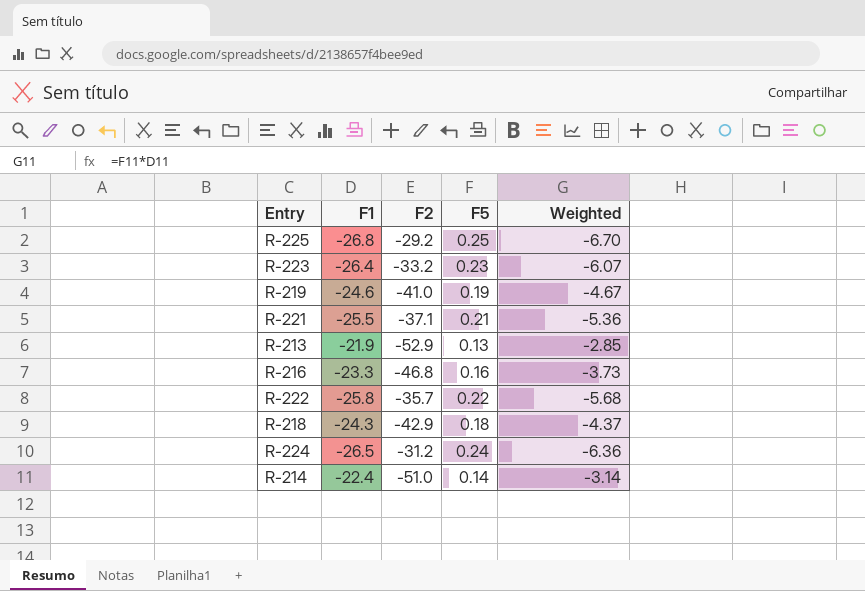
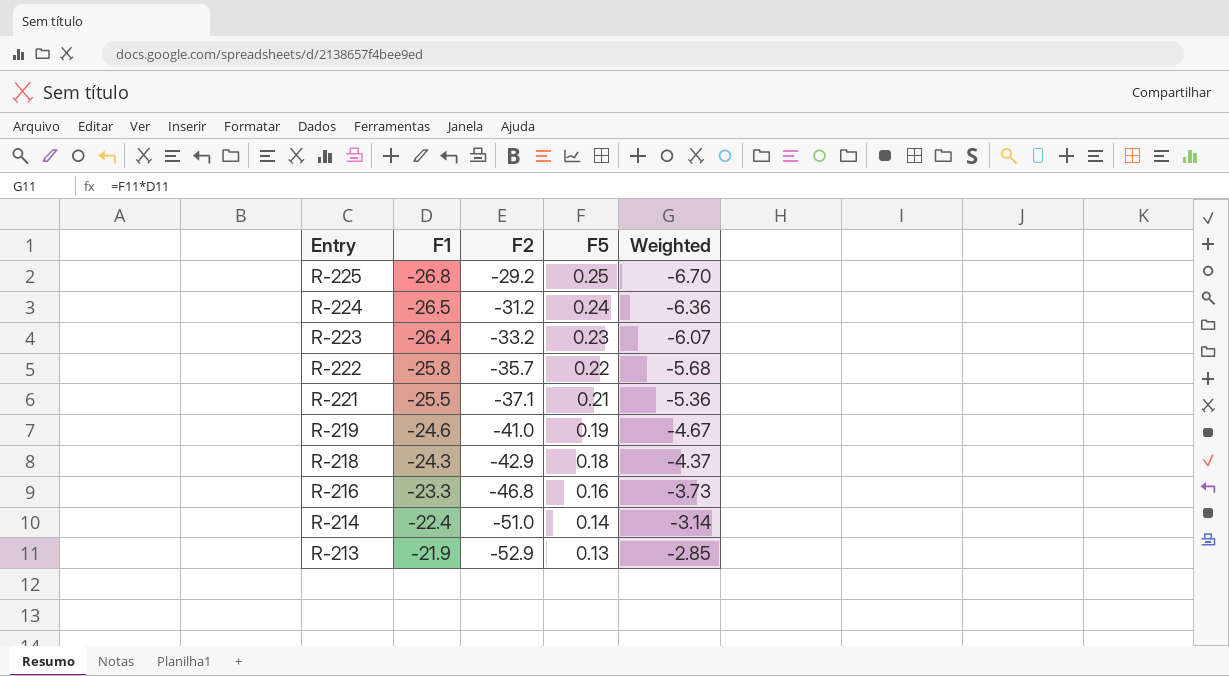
row order: none -> Entry descending

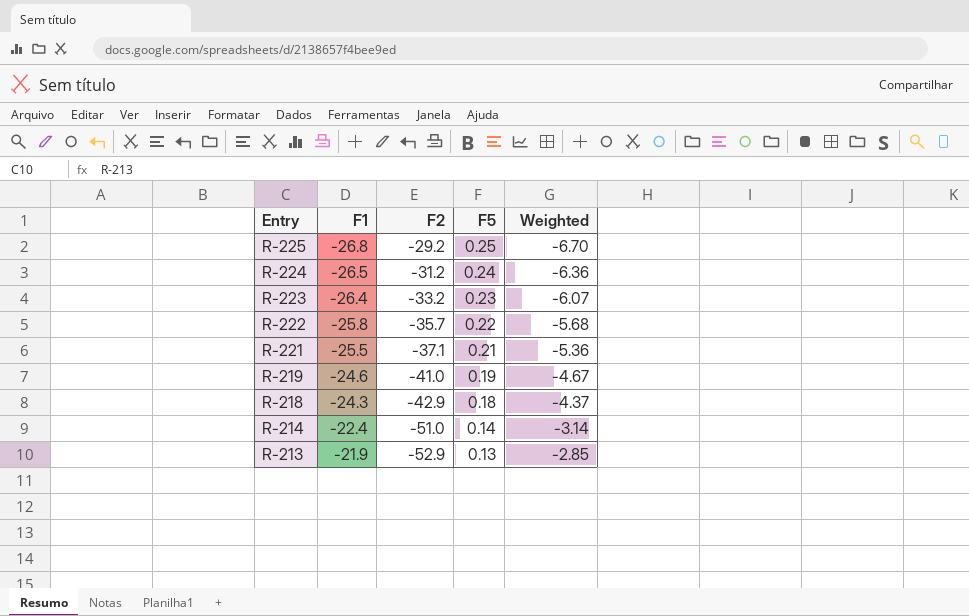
row R-216: -23.3 | -46.8 | 0.16 | -3.73 -> none

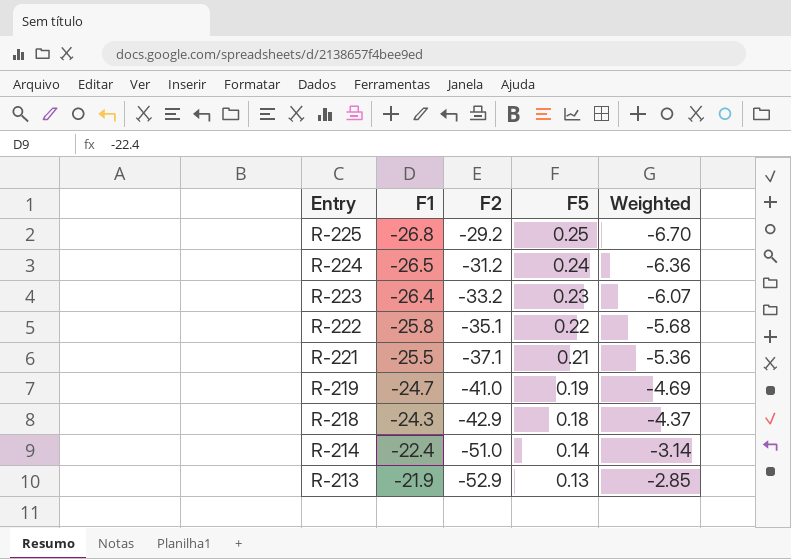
R-222 | F2: -35.7 -> -35.1
R-219 | F1: -24.6 -> -24.7
R-219 | Weighted: -4.67 -> -4.69

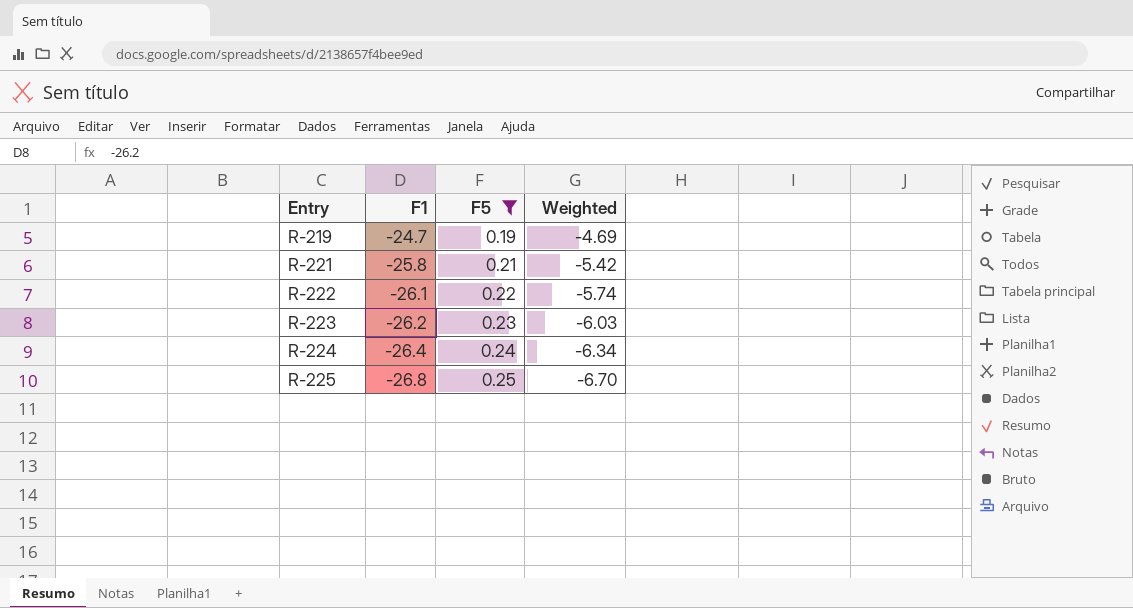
filter: none -> F5 >= 0.19
row order: Entry descending -> Entry ascending
column F2 | position: 3 -> none
R-221 | F1: -25.5 -> -25.8
R-221 | Weighted: -5.36 -> -5.42
R-222 | F1: -25.8 -> -26.1
R-222 | Weighted: -5.68 -> -5.74
R-223 | F1: -26.4 -> -26.2
R-223 | Weighted: -6.07 -> -6.03
R-224 | F1: -26.5 -> -26.4
R-224 | Weighted: -6.36 -> -6.34

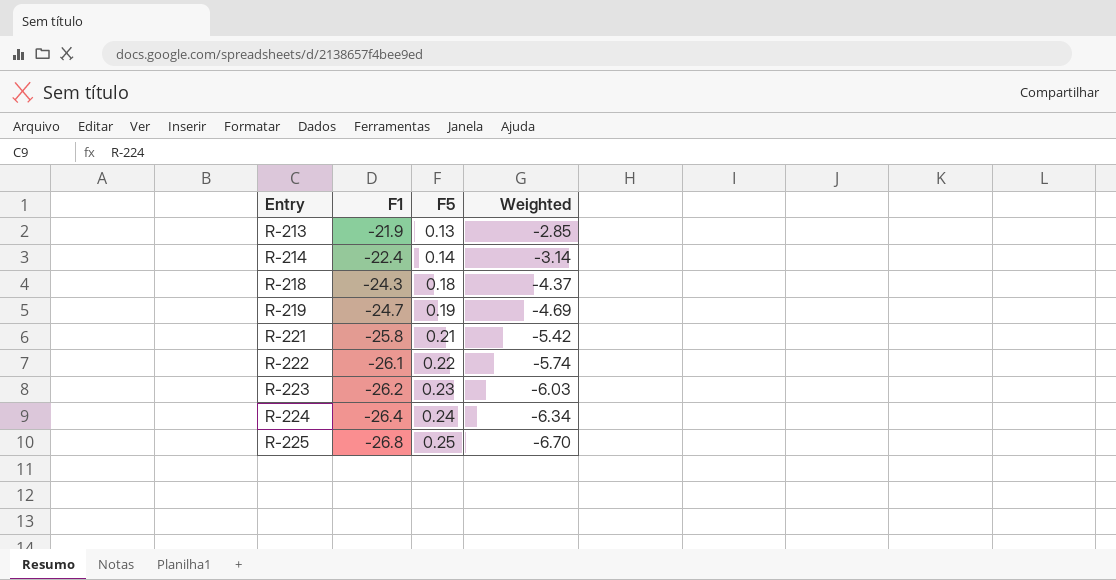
filter: F5 >= 0.19 -> none

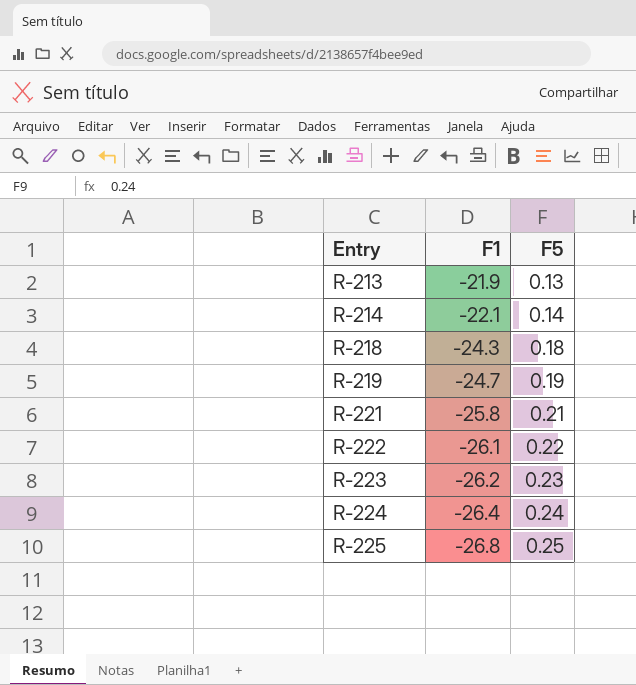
column Weighted | formula: [F1] * [F5] -> none
R-214 | F1: -22.4 -> -22.1

